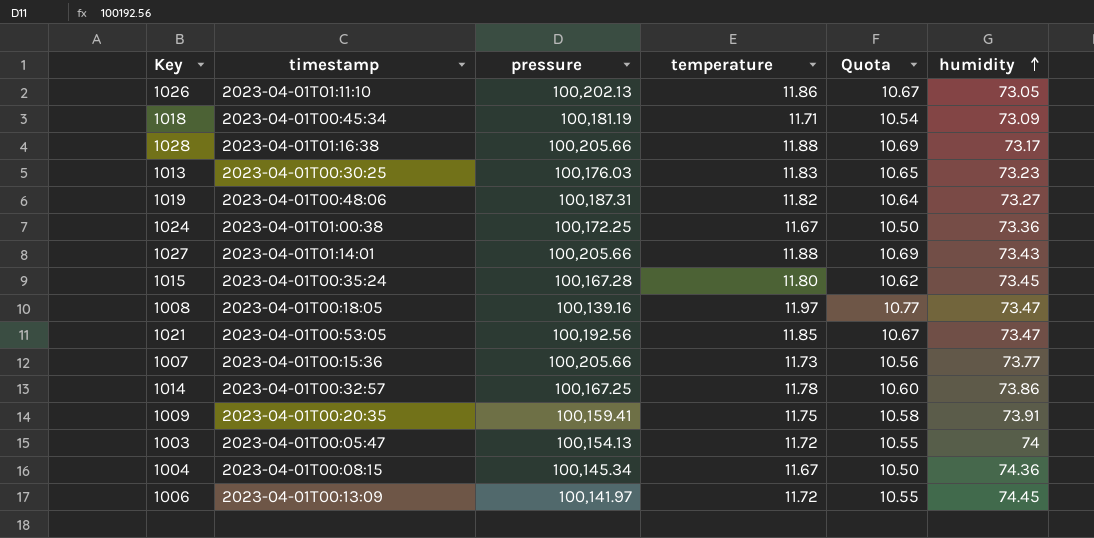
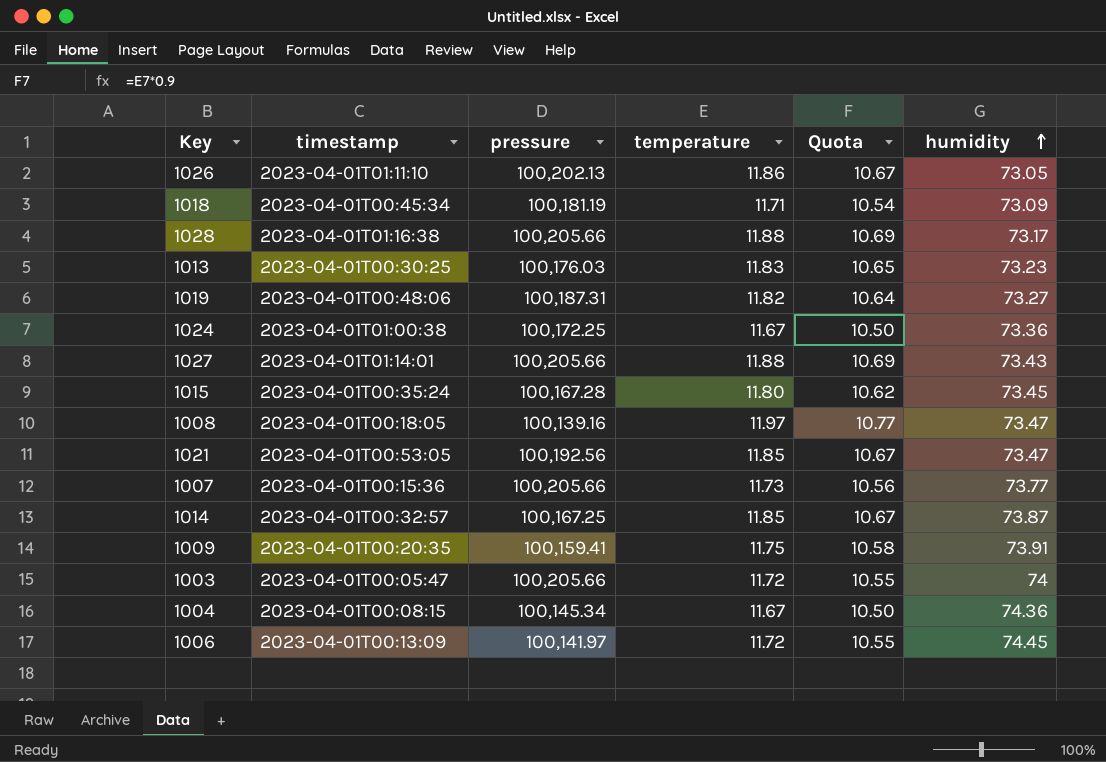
1014 | temperature: 11.78 -> 11.85
1014 | Quota: 10.60 -> 10.67
1014 | humidity: 73.86 -> 73.87
1003 | pressure: 100,154.13 -> 100,205.66

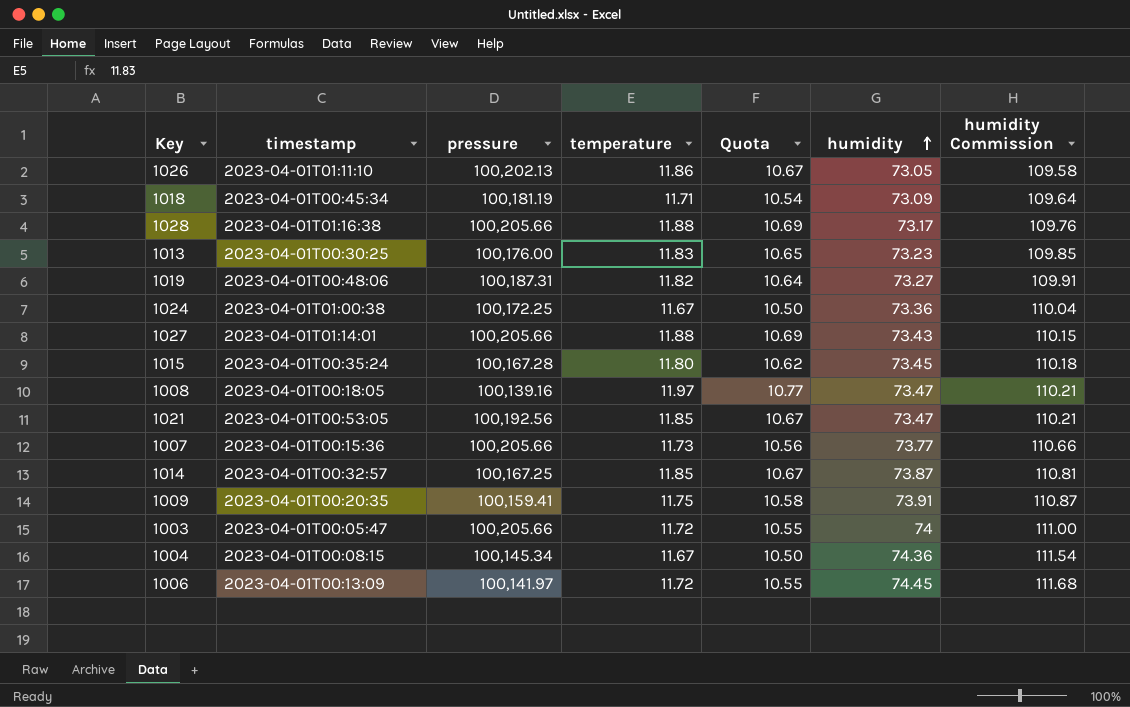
column humidity Commission | formula: none -> [humidity] * 1.5
1013 | pressure: 100,176.03 -> 100,176.00

